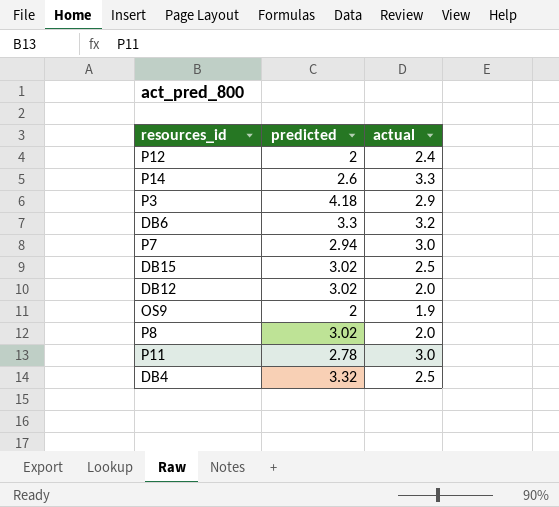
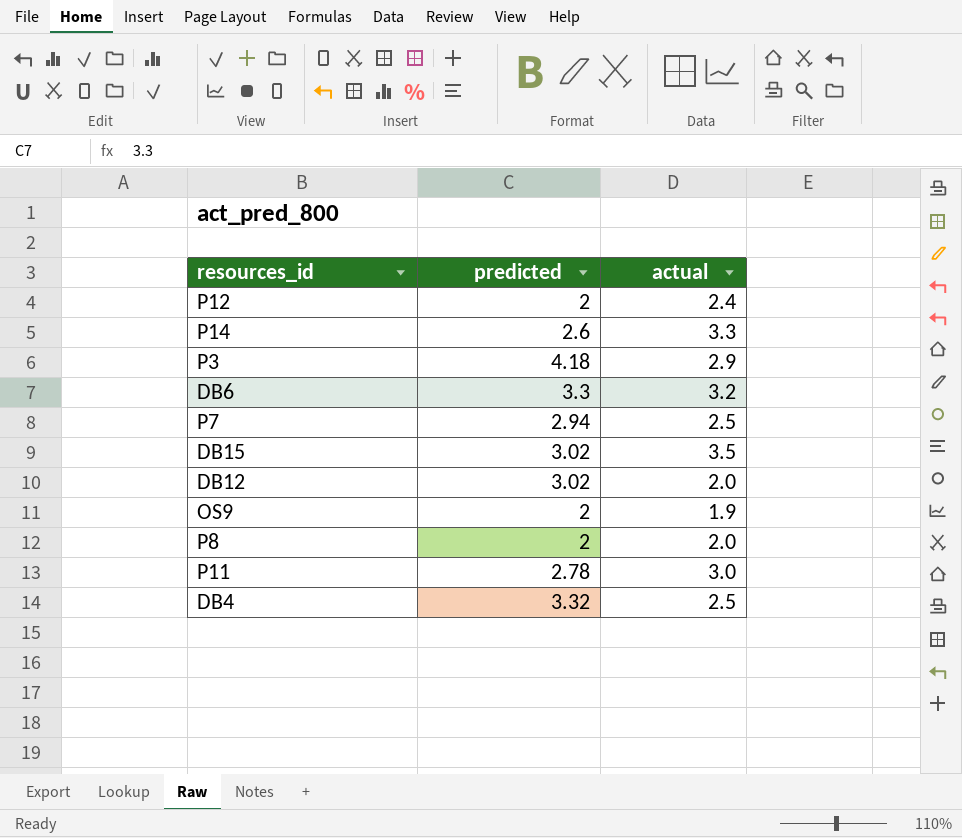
P7 | actual: 3.0 -> 2.5
DB15 | actual: 2.5 -> 3.5
P8 | predicted: 3.02 -> 2

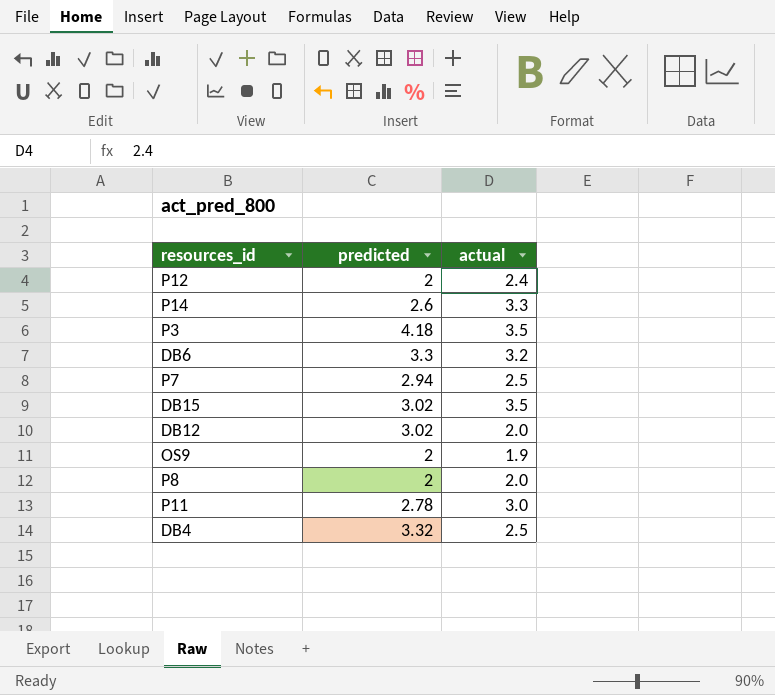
P3 | actual: 2.9 -> 3.5

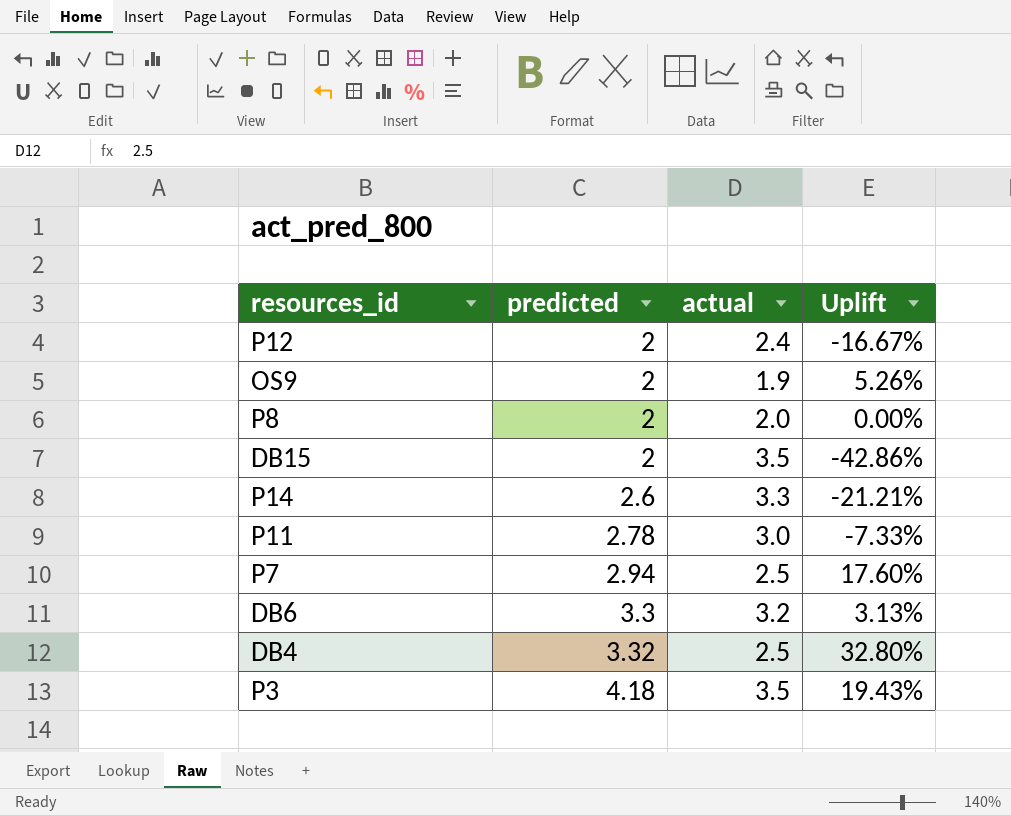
row order: none -> predicted ascending
column Uplift | formula: none -> ([predicted] - [actual]) / [actual]
row DB12: 3.02 | 2.0 -> none
DB15 | predicted: 3.02 -> 2

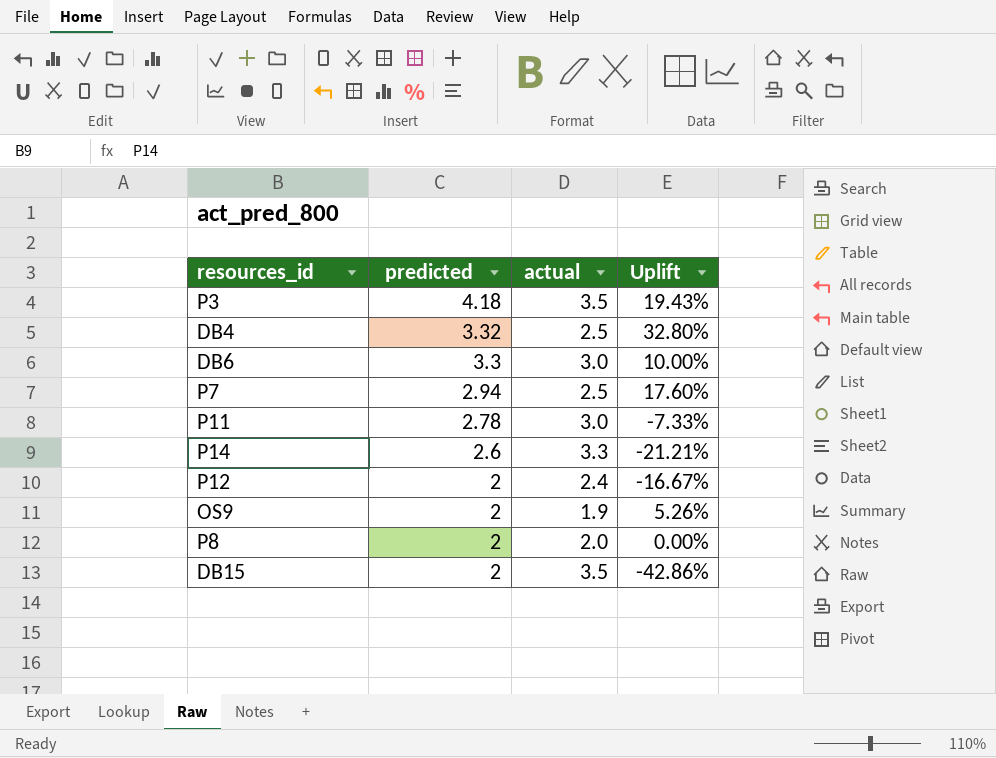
row order: predicted ascending -> predicted descending
DB6 | actual: 3.2 -> 3.0
DB6 | Uplift: 3.13% -> 10.00%

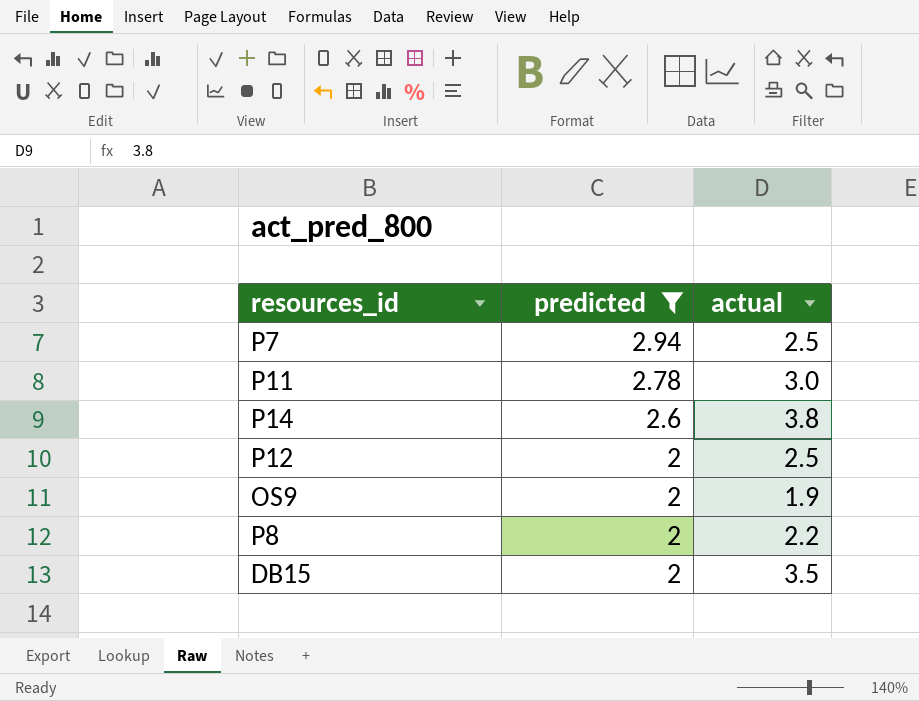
filter: none -> predicted <= 2.94
column Uplift | formula: ([predicted] - [actual]) / [actual] -> none
P14 | actual: 3.3 -> 3.8
P12 | actual: 2.4 -> 2.5
P8 | actual: 2.0 -> 2.2

